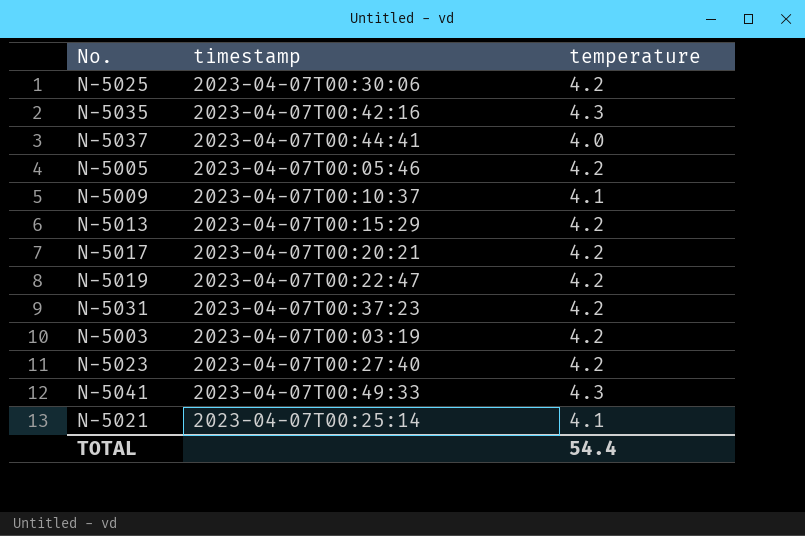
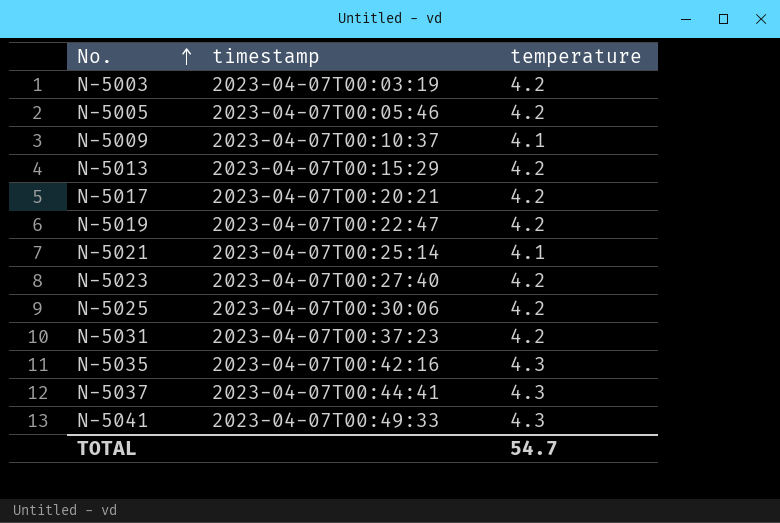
row order: none -> No. ascending
N-5037 | temperature: 4.0 -> 4.3
TOTAL | temperature: 54.4 -> 54.7

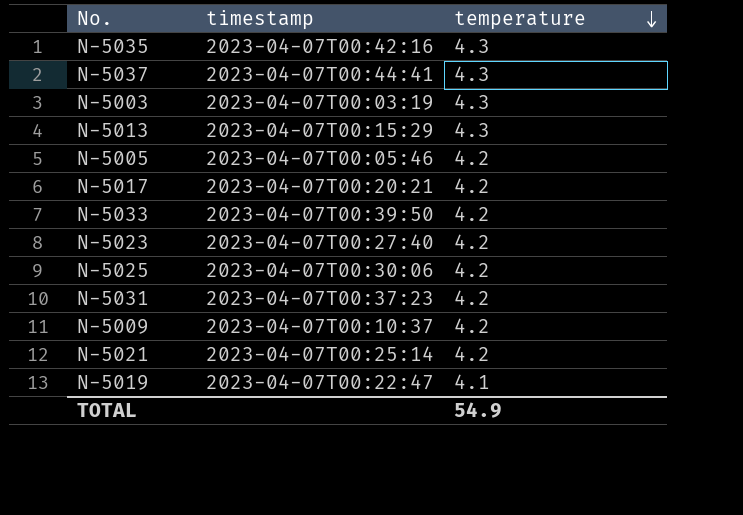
row order: No. ascending -> temperature descending
row N-5041: 2023-04-07T00:49:33 | 4.3 -> none
N-5003 | temperature: 4.2 -> 4.3
N-5013 | temperature: 4.2 -> 4.3
row N-5033: none -> 2023-04-07T00:39:50 | 4.2
N-5009 | temperature: 4.1 -> 4.2
N-5021 | temperature: 4.1 -> 4.2
N-5019 | temperature: 4.2 -> 4.1
TOTAL | temperature: 54.7 -> 54.9

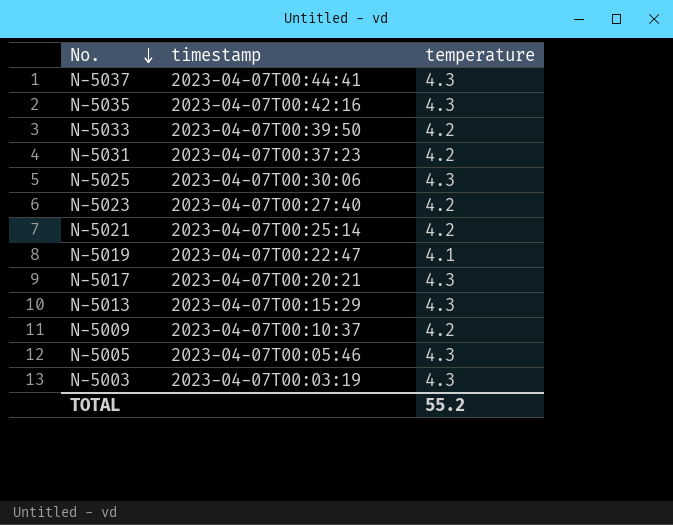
row order: temperature descending -> No. descending
N-5025 | temperature: 4.2 -> 4.3
N-5017 | temperature: 4.2 -> 4.3
N-5005 | temperature: 4.2 -> 4.3
TOTAL | temperature: 54.9 -> 55.2

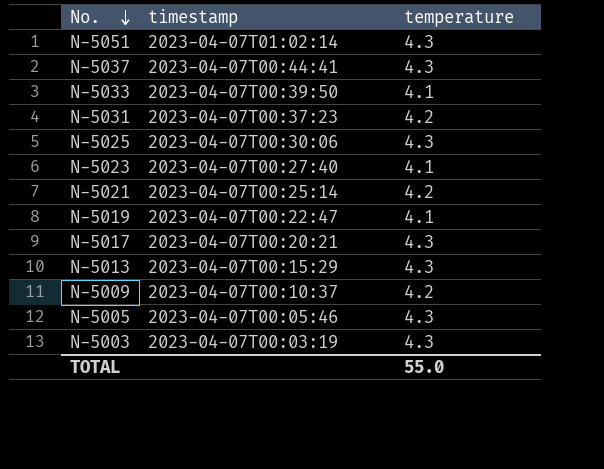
row N-5035: 2023-04-07T00:42:16 | 4.3 -> none
row N-5051: none -> 2023-04-07T01:02:14 | 4.3
N-5033 | temperature: 4.2 -> 4.1
N-5023 | temperature: 4.2 -> 4.1
TOTAL | temperature: 55.2 -> 55.0

